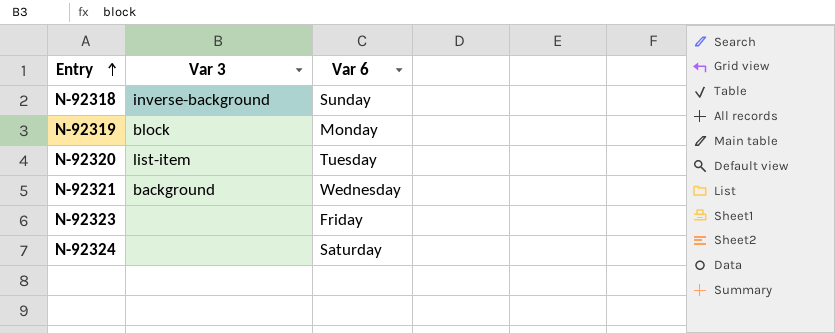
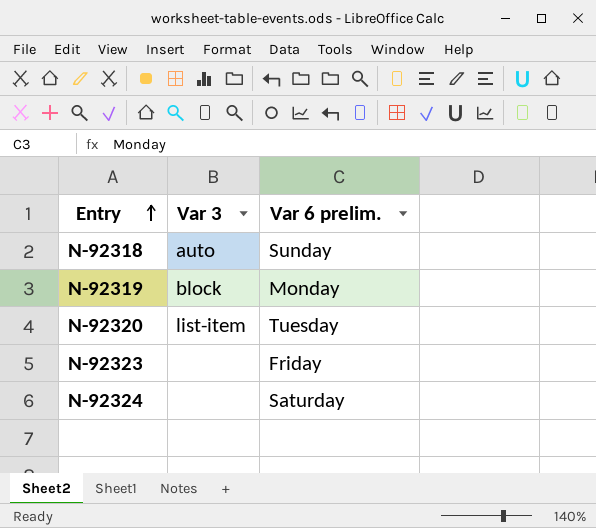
column name: Var 6 -> Var 6 prelim.
row N-92321: background | Wednesday -> none
N-92318 | Var 3: inverse-background -> auto

